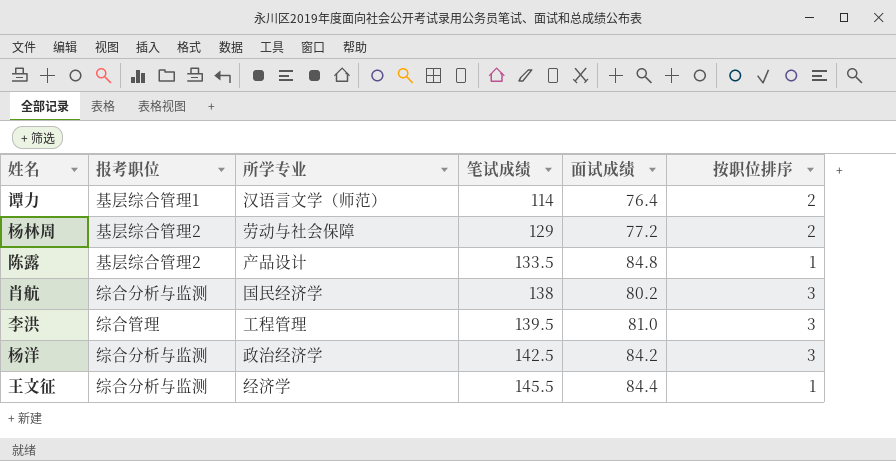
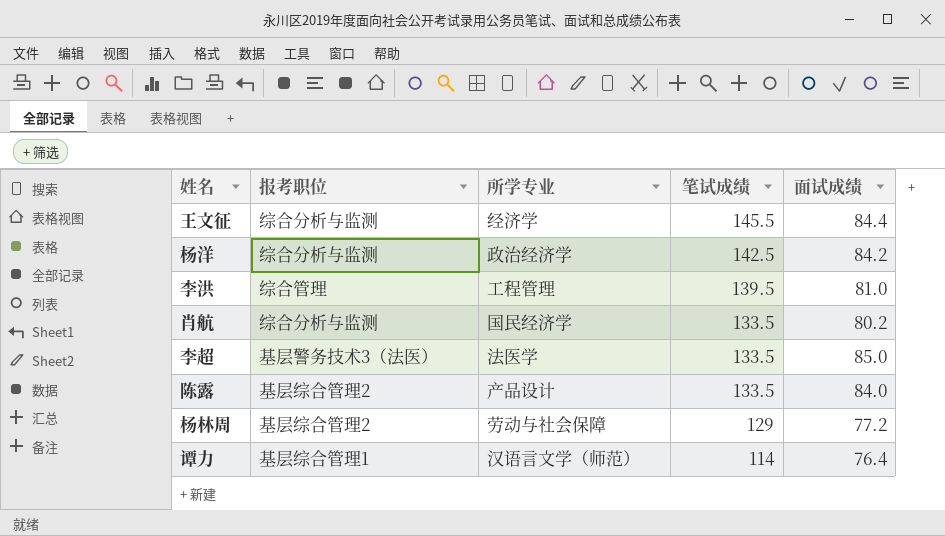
row order: 笔试成绩 ascending -> 笔试成绩 descending
column 按职位排序 | position: 6 -> none
肖航 | 笔试成绩: 138 -> 133.5
row 李超: none -> 基层警务技术3（法医） | 法医学 | 133.5 | 85.0
陈露 | 面试成绩: 84.8 -> 84.0

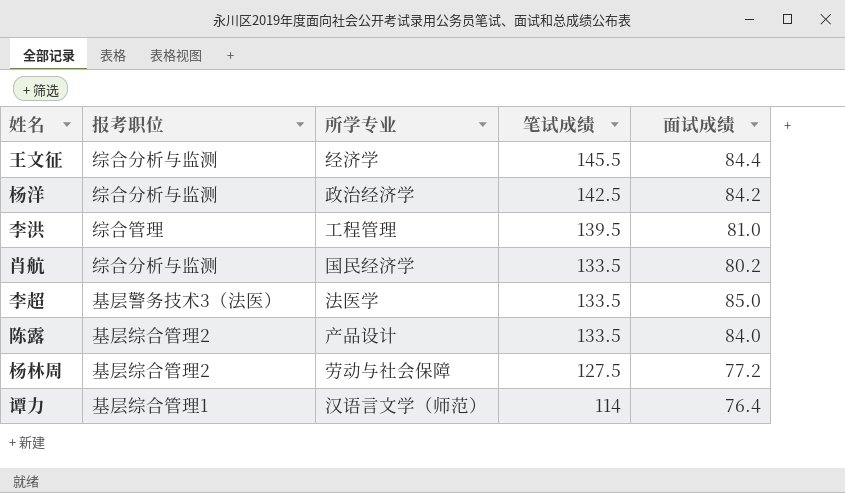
杨林周 | 笔试成绩: 129 -> 127.5

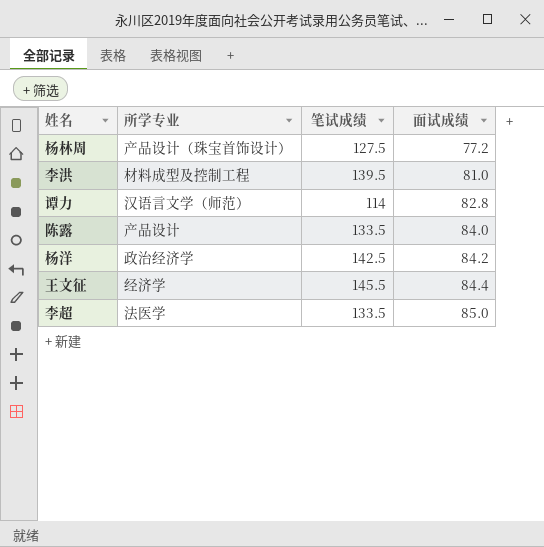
row order: 笔试成绩 descending -> 面试成绩 ascending
column 报考职位 | position: 2 -> none
row 肖航: 综合分析与监测 | 国民经济学 | 133.5 | 80.2 -> none
杨林周 | 所学专业: 劳动与社会保障 -> 产品设计（珠宝首饰设计）
李洪 | 所学专业: 工程管理 -> 材料成型及控制工程
谭力 | 面试成绩: 76.4 -> 82.8

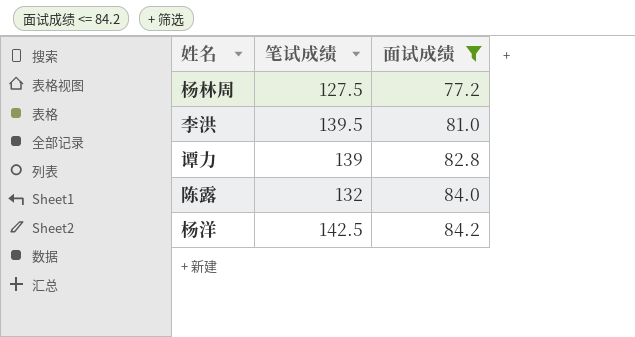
filter: none -> 面试成绩 <= 84.2
column 所学专业 | position: 2 -> none
谭力 | 笔试成绩: 114 -> 139
陈露 | 笔试成绩: 133.5 -> 132

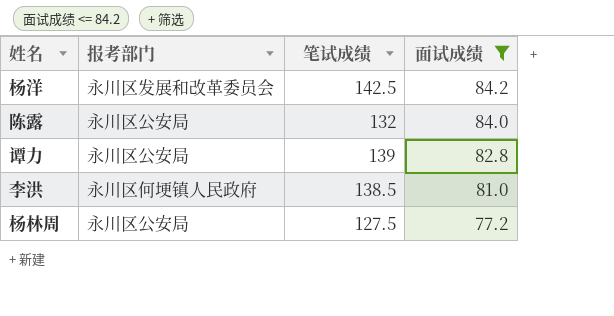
row order: 面试成绩 ascending -> 面试成绩 descending
column 报考部门 | position: none -> 2
李洪 | 笔试成绩: 139.5 -> 138.5

